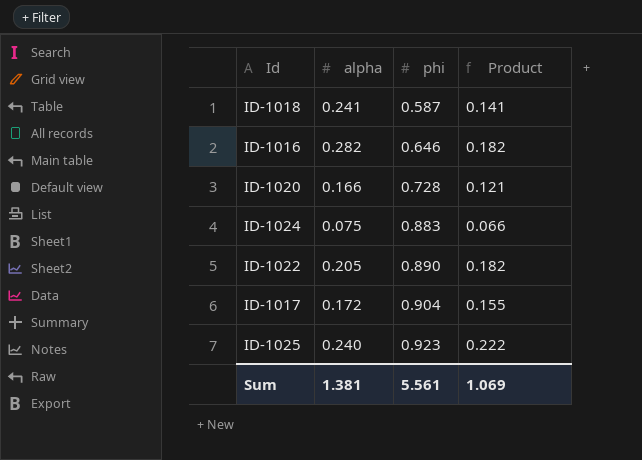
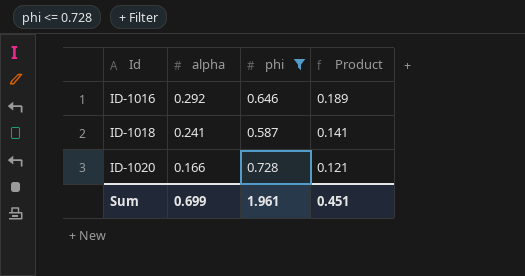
filter: none -> phi <= 0.728
row order: phi ascending -> Id ascending
ID-1016 | alpha: 0.282 -> 0.292
ID-1016 | Product: 0.182 -> 0.189
Sum | alpha: 1.381 -> 0.699
Sum | phi: 5.561 -> 1.961
Sum | Product: 1.069 -> 0.451

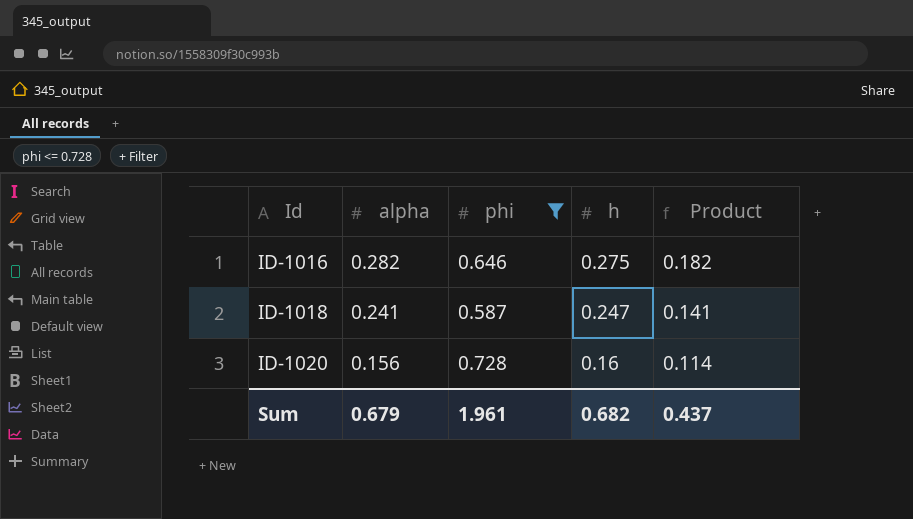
column h | position: none -> 4
ID-1016 | alpha: 0.292 -> 0.282
ID-1016 | Product: 0.189 -> 0.182
ID-1020 | alpha: 0.166 -> 0.156
ID-1020 | Product: 0.121 -> 0.114
Sum | alpha: 0.699 -> 0.679
Sum | Product: 0.451 -> 0.437

